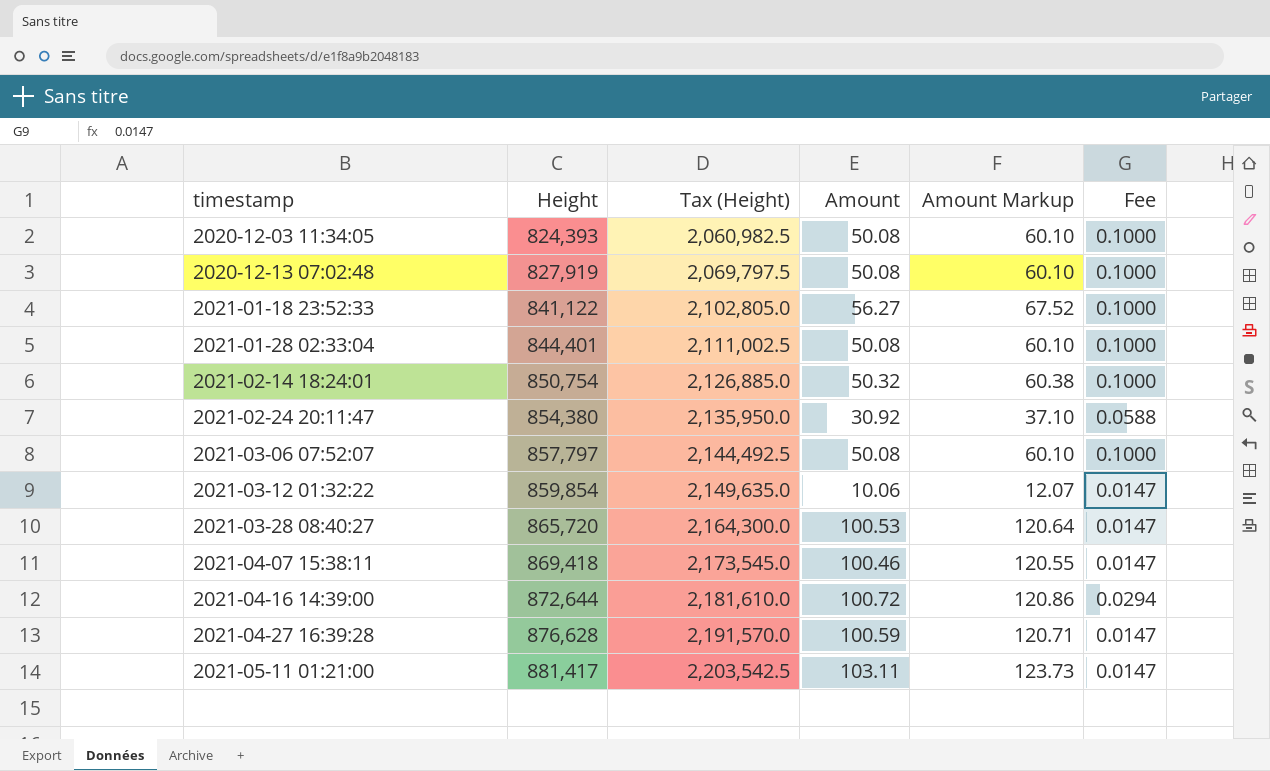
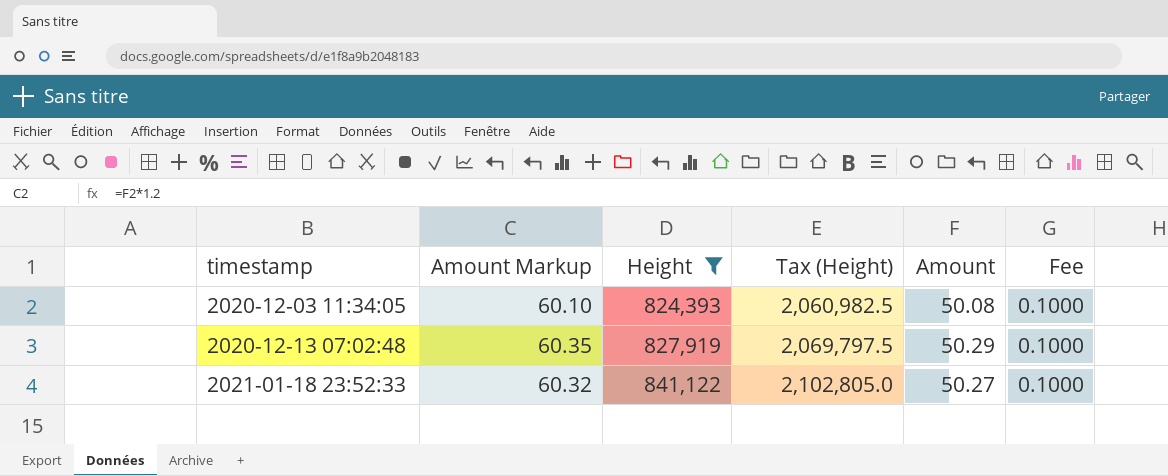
filter: none -> Height <= 841,122
column Amount Markup | position: 5 -> 2
2020-12-13 07:02:48 | Amount Markup: 60.10 -> 60.35
2020-12-13 07:02:48 | Amount: 50.08 -> 50.29
2021-01-18 23:52:33 | Amount Markup: 67.52 -> 60.32
2021-01-18 23:52:33 | Amount: 56.27 -> 50.27

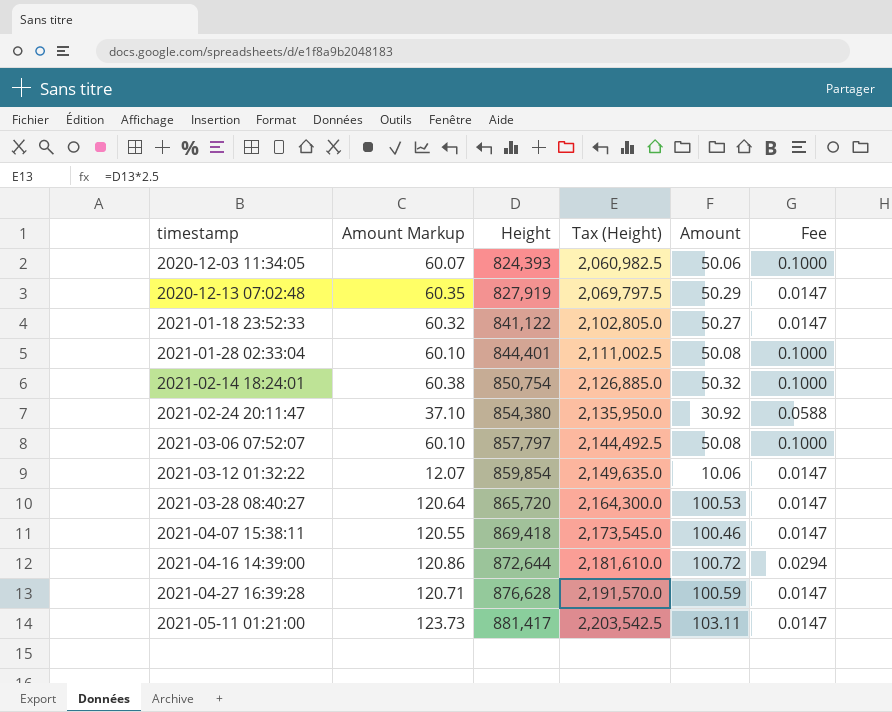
filter: Height <= 841,122 -> none
2020-12-03 11:34:05 | Amount Markup: 60.10 -> 60.07
2020-12-03 11:34:05 | Amount: 50.08 -> 50.06
2020-12-13 07:02:48 | Fee: 0.1000 -> 0.0147
2021-01-18 23:52:33 | Fee: 0.1000 -> 0.0147

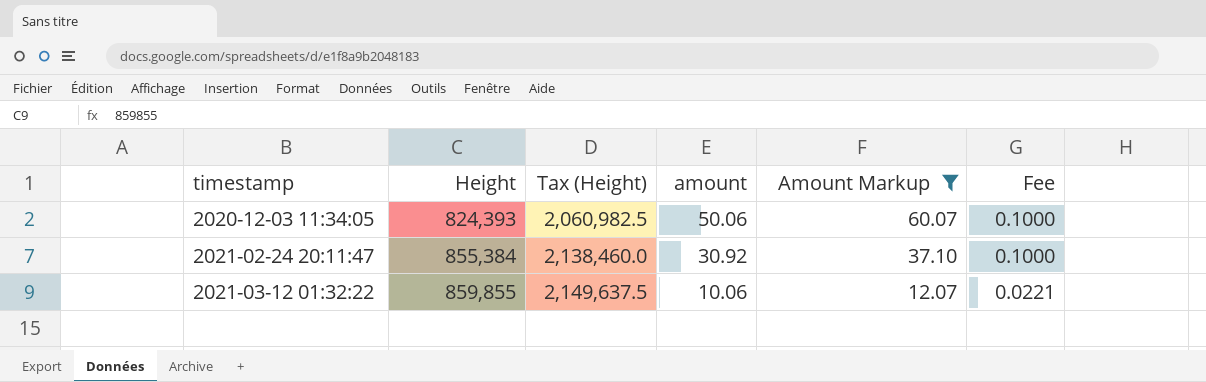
filter: none -> Amount Markup <= 60.07
column name: Amount -> amount
column Amount Markup | position: 2 -> 5
2021-02-24 20:11:47 | Height: 854,380 -> 855,384
2021-02-24 20:11:47 | Tax (Height): 2,135,950.0 -> 2,138,460.0
2021-02-24 20:11:47 | Fee: 0.0588 -> 0.1000
2021-03-12 01:32:22 | Height: 859,854 -> 859,855
2021-03-12 01:32:22 | Tax (Height): 2,149,635.0 -> 2,149,637.5
2021-03-12 01:32:22 | Fee: 0.0147 -> 0.0221

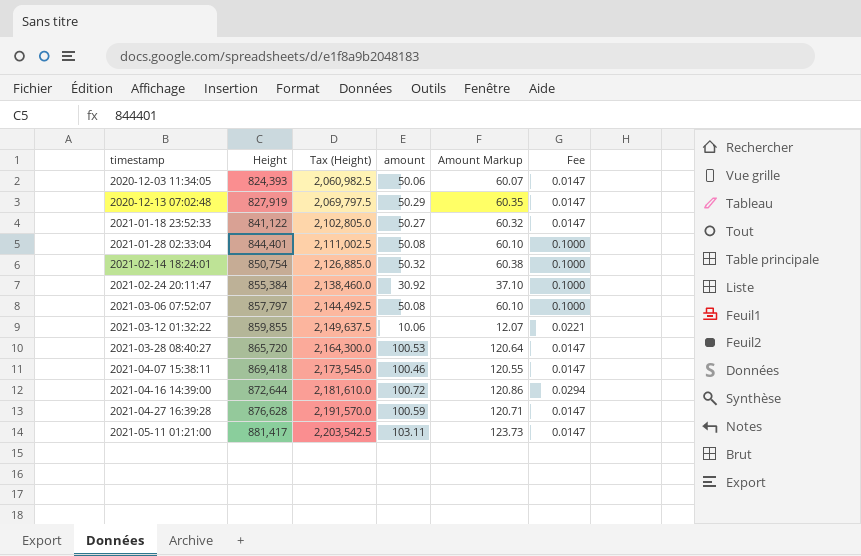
filter: Amount Markup <= 60.07 -> none
2020-12-03 11:34:05 | Fee: 0.1000 -> 0.0147

